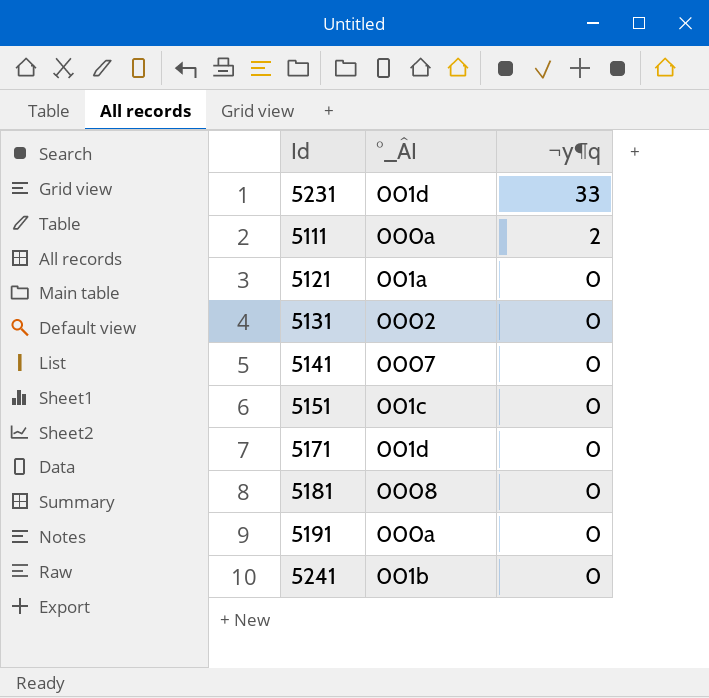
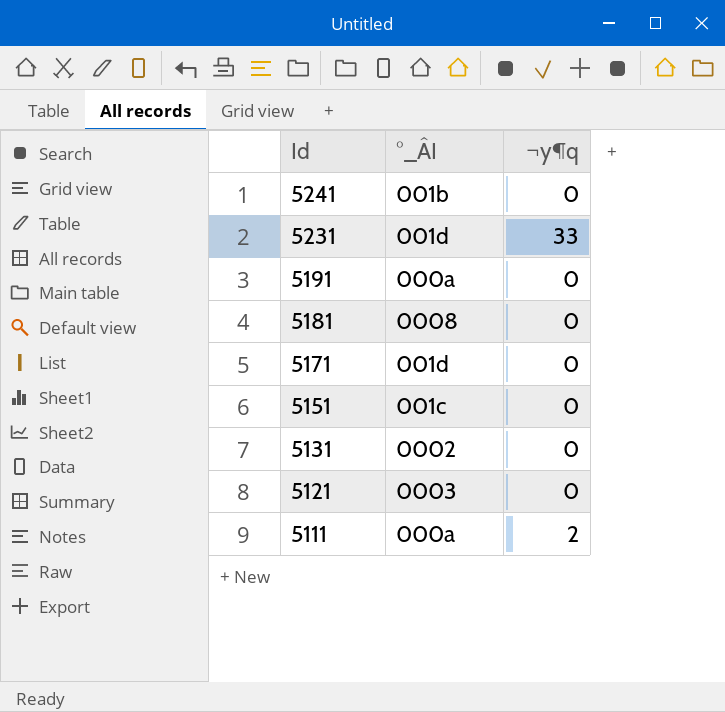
row order: ¬y¶q descending -> Id descending
row 5141: 0007 | 0 -> none
5121 | °_ÂI: 001a -> 0003

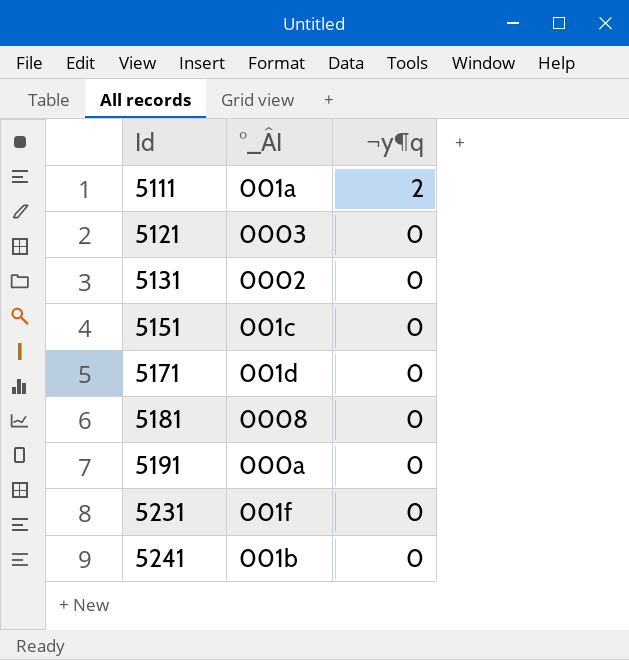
row order: Id descending -> Id ascending
5111 | °_ÂI: 000a -> 001a
5231 | °_ÂI: 001d -> 001f
5231 | ¬y¶q: 33 -> 0

